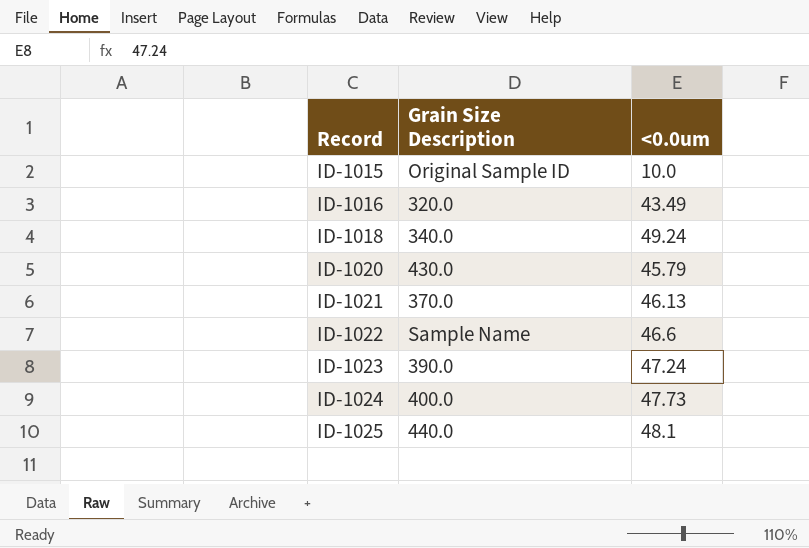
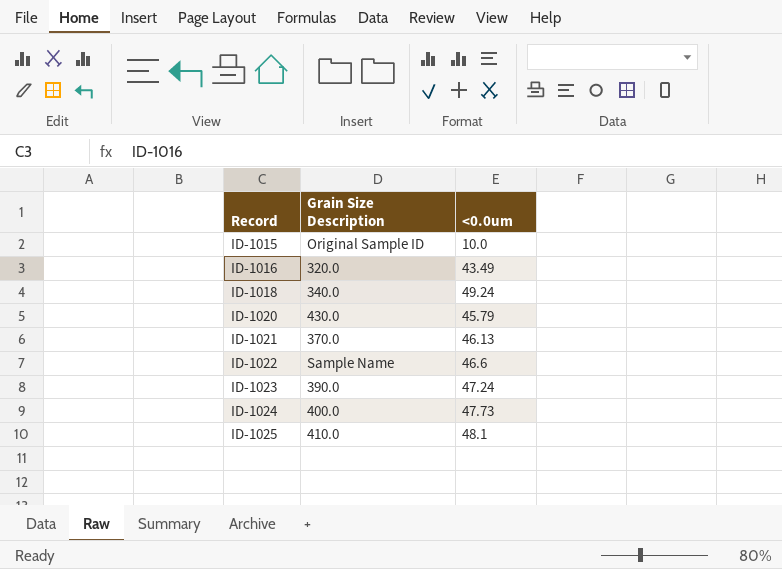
ID-1025 | Grain Size Description: 440.0 -> 410.0

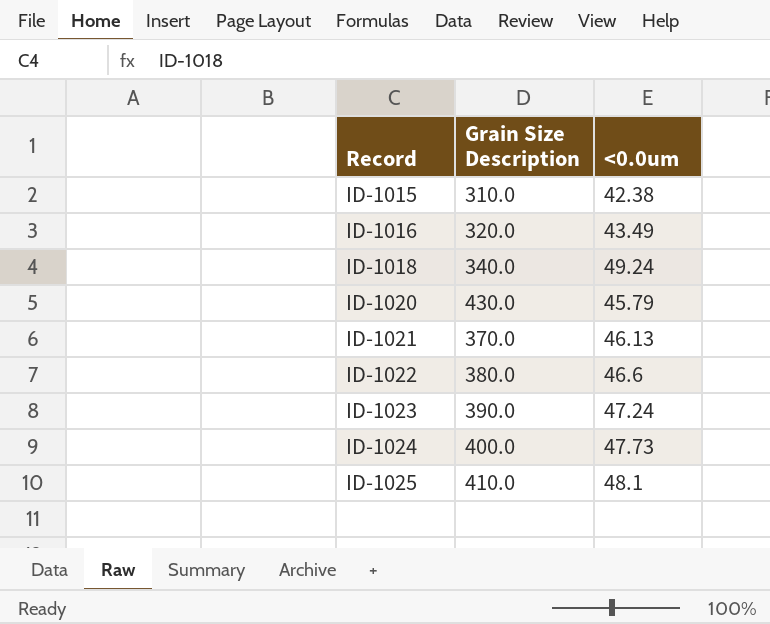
ID-1015 | Grain Size Description: Original Sample ID -> 310.0
ID-1015 | <0.0um: 10.0 -> 42.38
ID-1022 | Grain Size Description: Sample Name -> 380.0

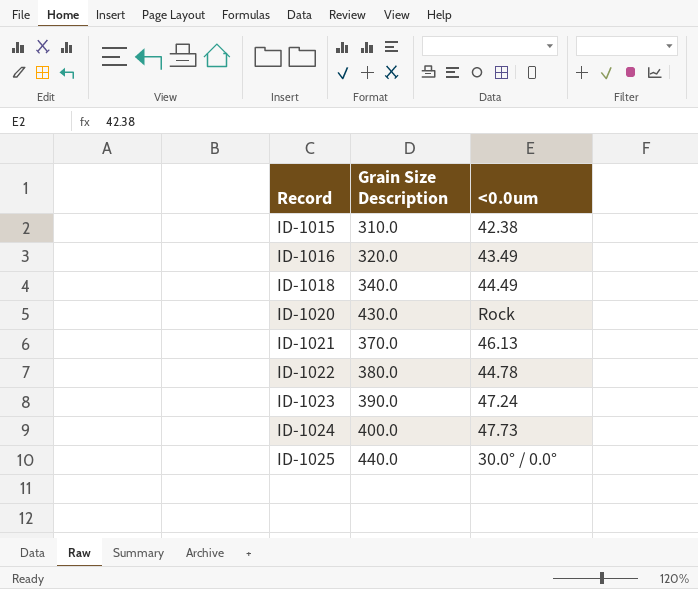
ID-1018 | <0.0um: 49.24 -> 44.49
ID-1020 | <0.0um: 45.79 -> Rock
ID-1022 | <0.0um: 46.6 -> 44.78
ID-1025 | Grain Size Description: 410.0 -> 440.0
ID-1025 | <0.0um: 48.1 -> 30.0° / 0.0°

